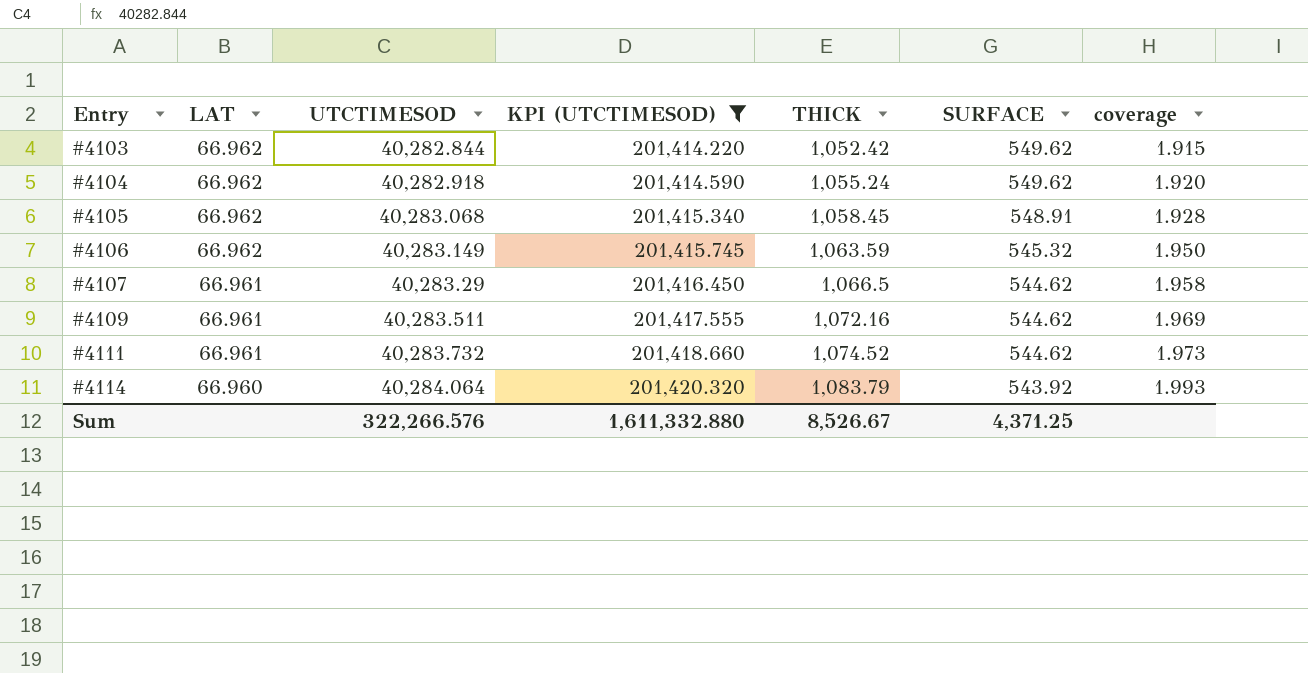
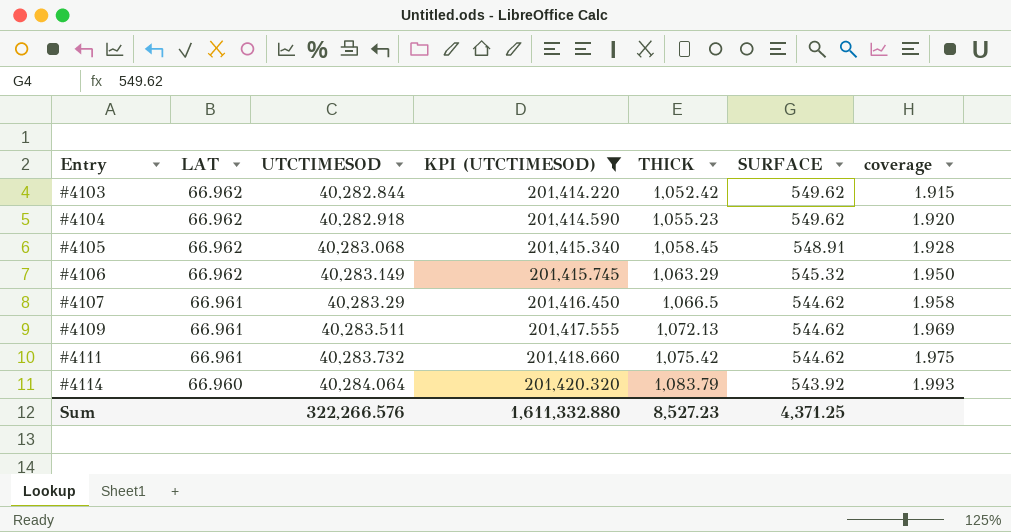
#4104 | THICK: 1,055.24 -> 1,055.23
#4106 | THICK: 1,063.59 -> 1,063.29
#4109 | THICK: 1,072.16 -> 1,072.13
#4111 | THICK: 1,074.52 -> 1,075.42
#4111 | coverage: 1.973 -> 1.975
Sum | THICK: 8,526.67 -> 8,527.23

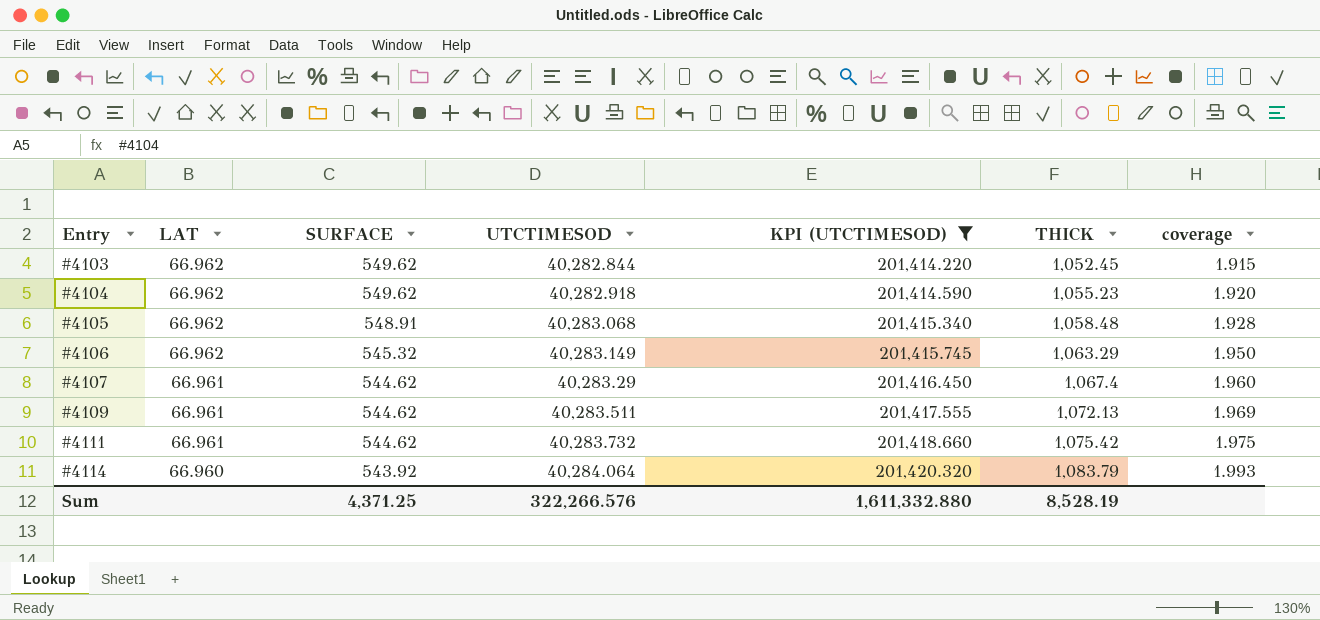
column SURFACE | position: 6 -> 3
#4103 | THICK: 1,052.42 -> 1,052.45
#4105 | THICK: 1,058.45 -> 1,058.48
#4107 | THICK: 1,066.5 -> 1,067.4
#4107 | coverage: 1.958 -> 1.960
Sum | THICK: 8,527.23 -> 8,528.19

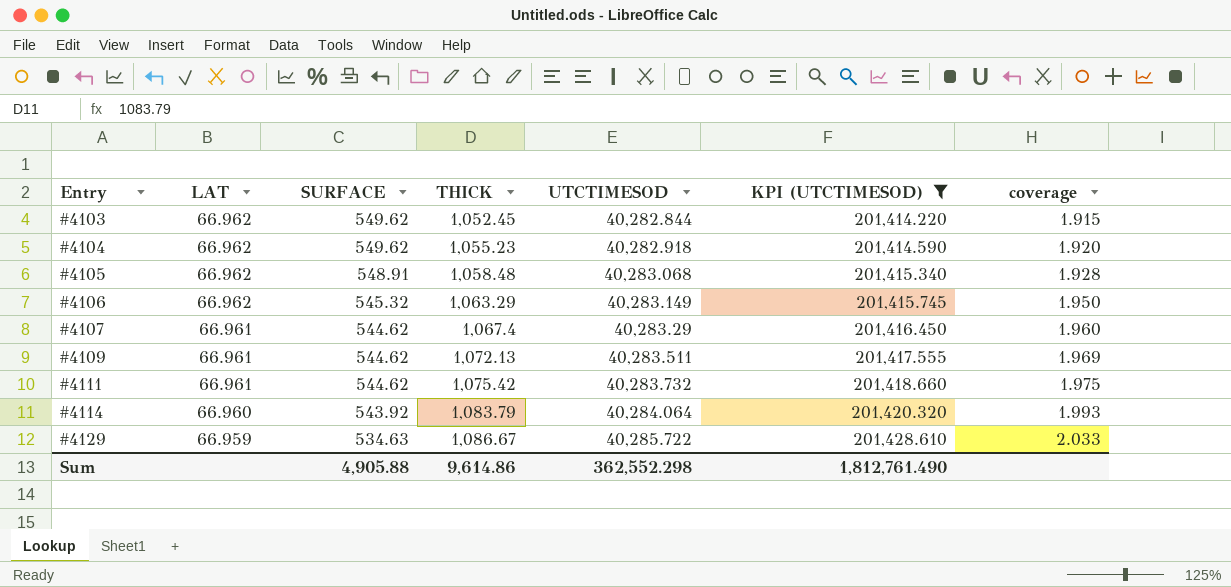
column THICK | position: 6 -> 4
row #4129: none -> 66.959 | 534.63 | 1,086.67 | 40,285.722 | 201,428.610 | 2.033
Sum | SURFACE: 4,371.25 -> 4,905.88
Sum | THICK: 8,528.19 -> 9,614.86
Sum | UTCTIMESOD: 322,266.576 -> 362,552.298
Sum | KPI (UTCTIMESOD): 1,611,332.880 -> 1,812,761.490

